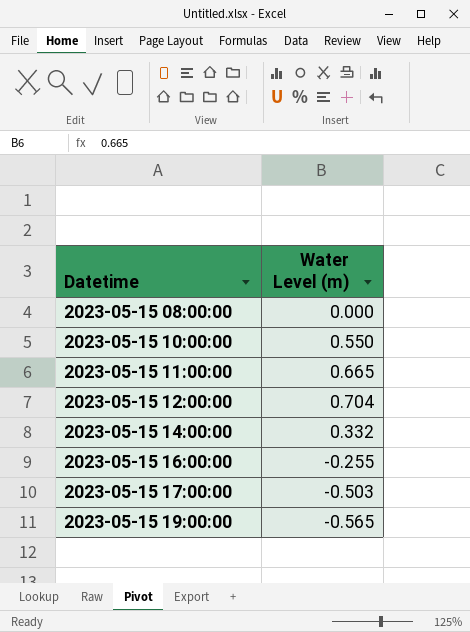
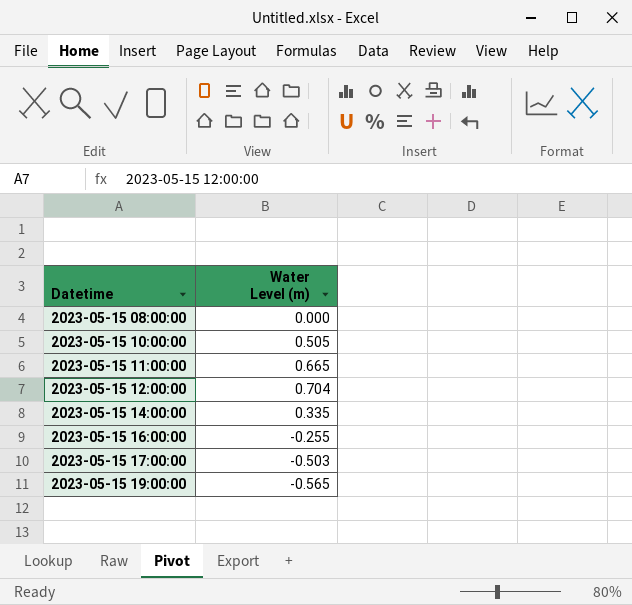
2023-05-15 10:00:00 | Water Level (m): 0.550 -> 0.505
2023-05-15 14:00:00 | Water Level (m): 0.332 -> 0.335

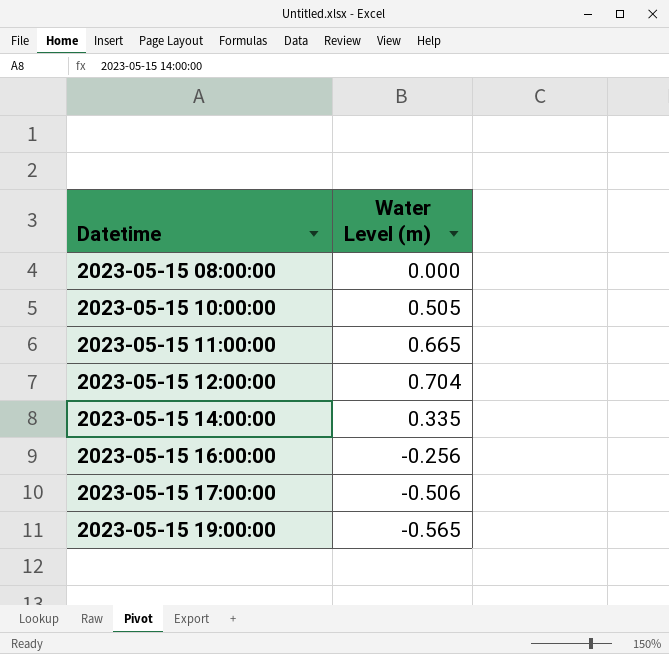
2023-05-15 16:00:00 | Water Level (m): -0.255 -> -0.256
2023-05-15 17:00:00 | Water Level (m): -0.503 -> -0.506

